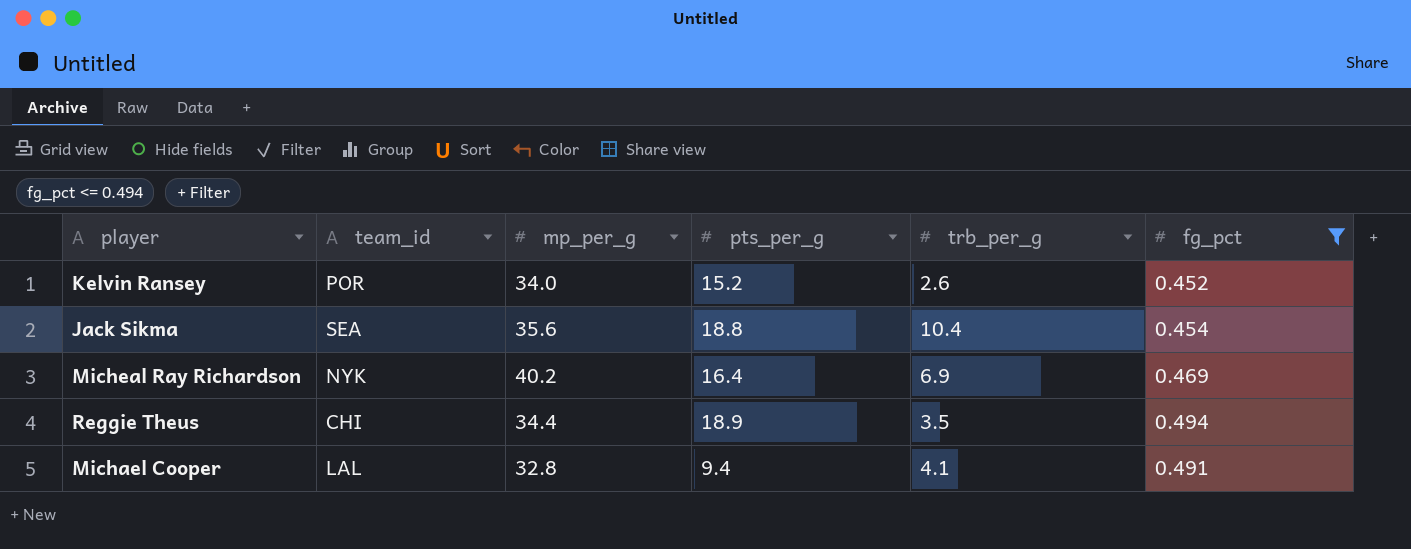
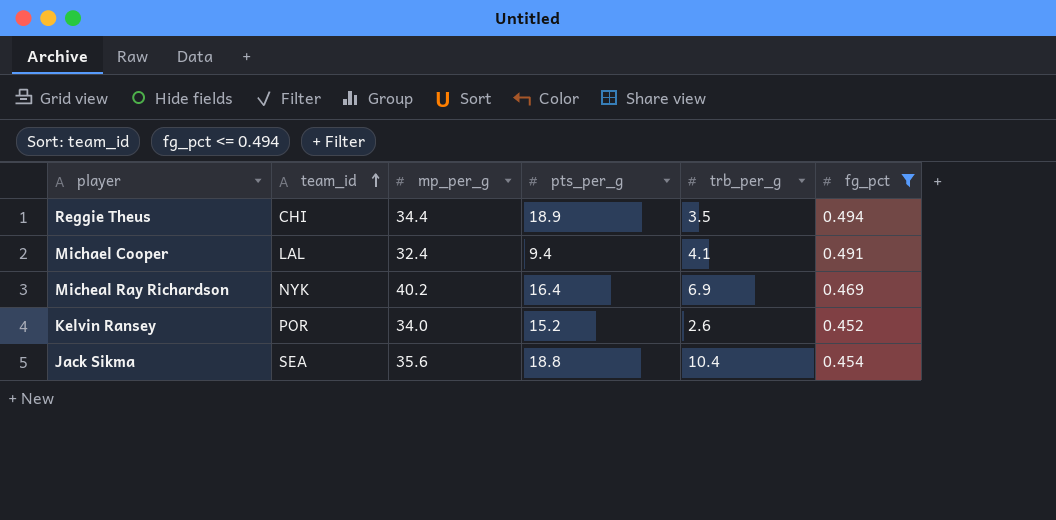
row order: none -> team_id ascending
Michael Cooper | mp_per_g: 32.8 -> 32.4

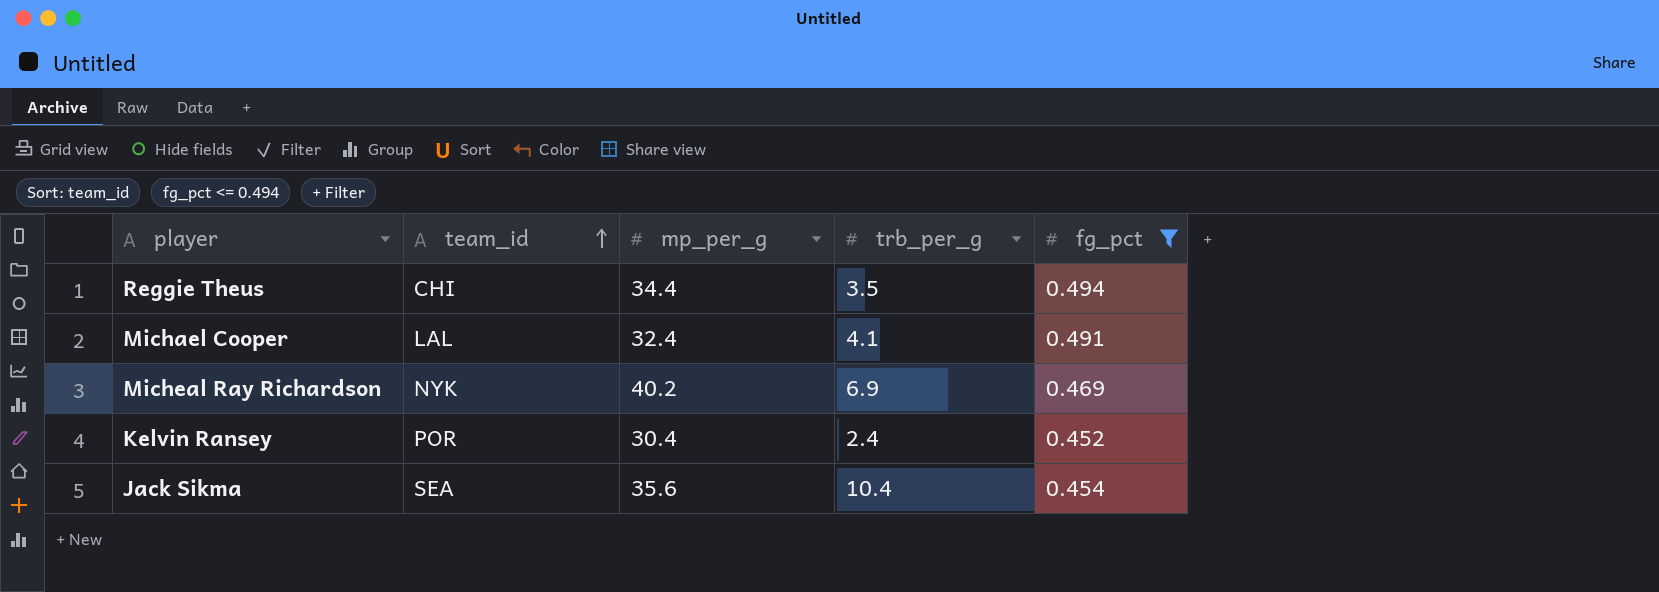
column pts_per_g | position: 4 -> none
Kelvin Ransey | mp_per_g: 34.0 -> 30.4
Kelvin Ransey | trb_per_g: 2.6 -> 2.4

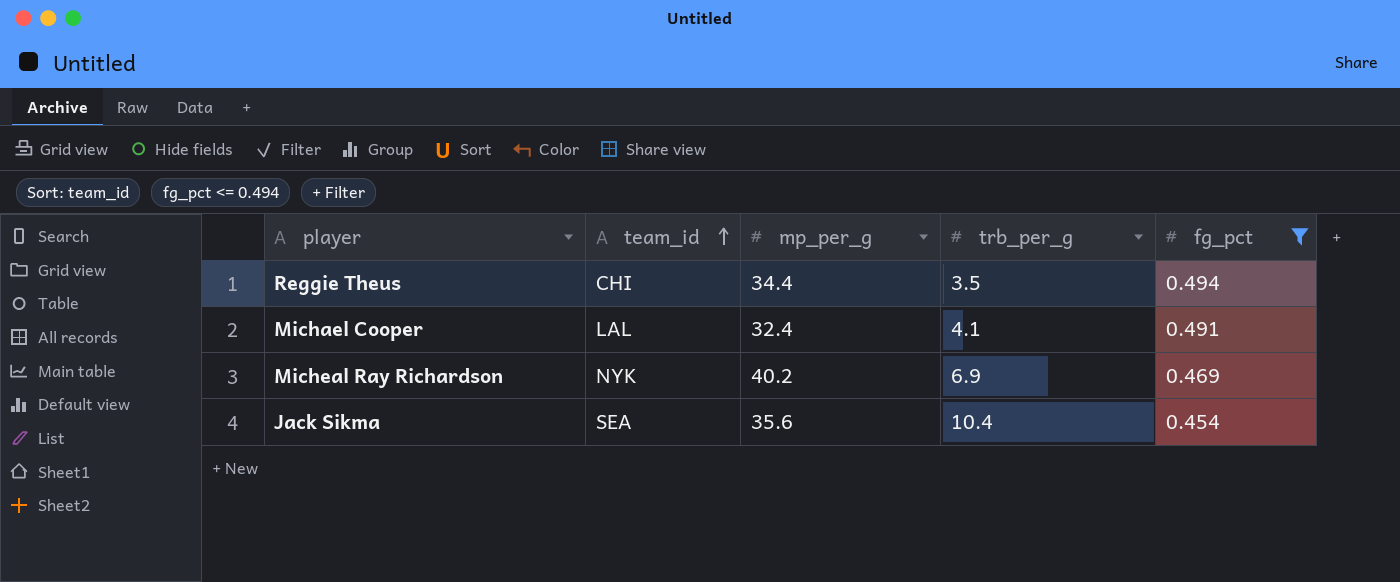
row Kelvin Ransey: POR | 30.4 | 2.4 | 0.452 -> none

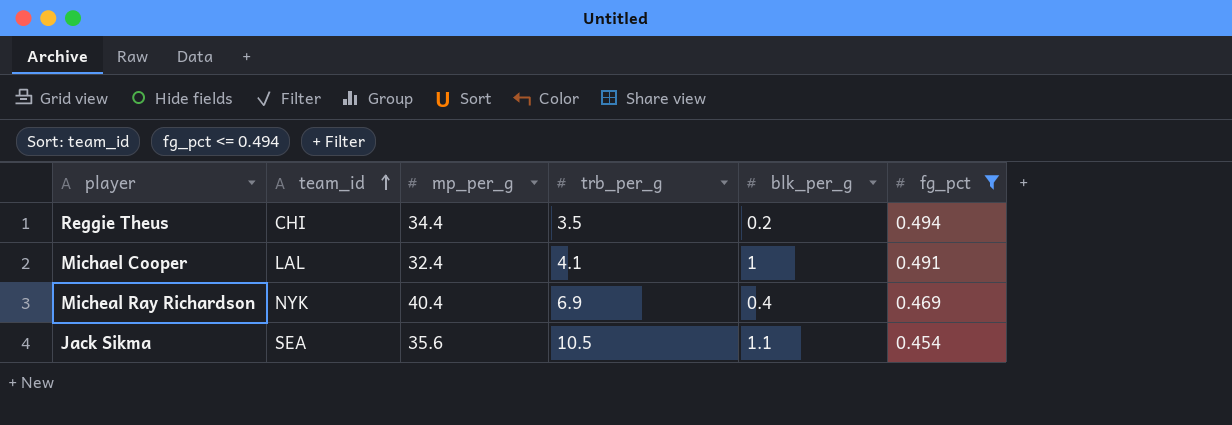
column blk_per_g | position: none -> 5
Micheal Ray Richardson | mp_per_g: 40.2 -> 40.4
Jack Sikma | trb_per_g: 10.4 -> 10.5

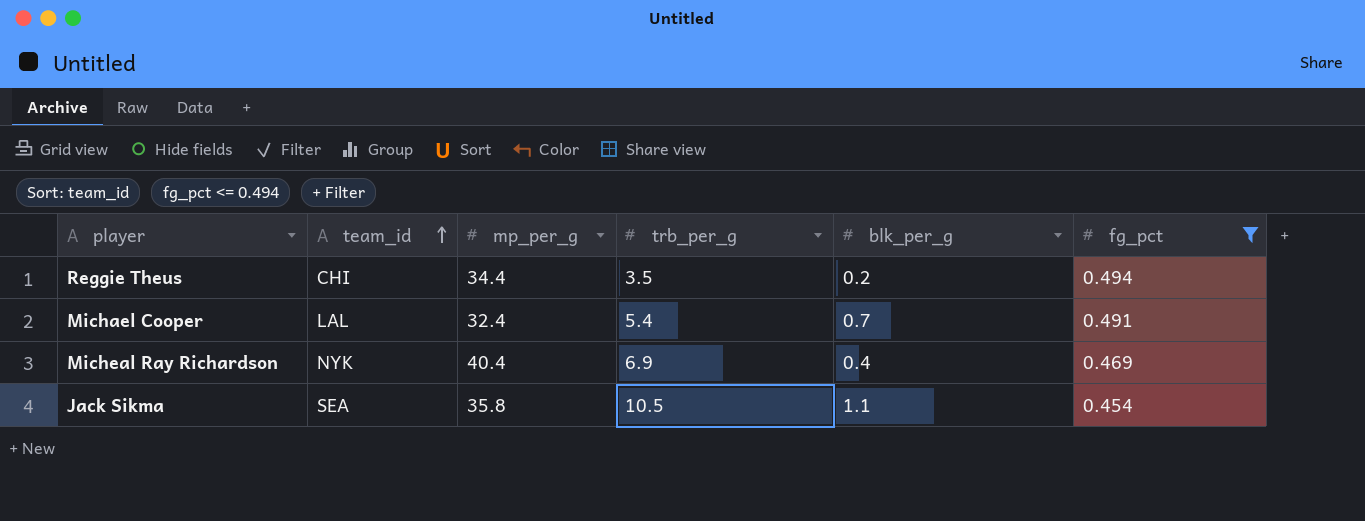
Michael Cooper | trb_per_g: 4.1 -> 5.4
Michael Cooper | blk_per_g: 1 -> 0.7
Jack Sikma | mp_per_g: 35.6 -> 35.8

